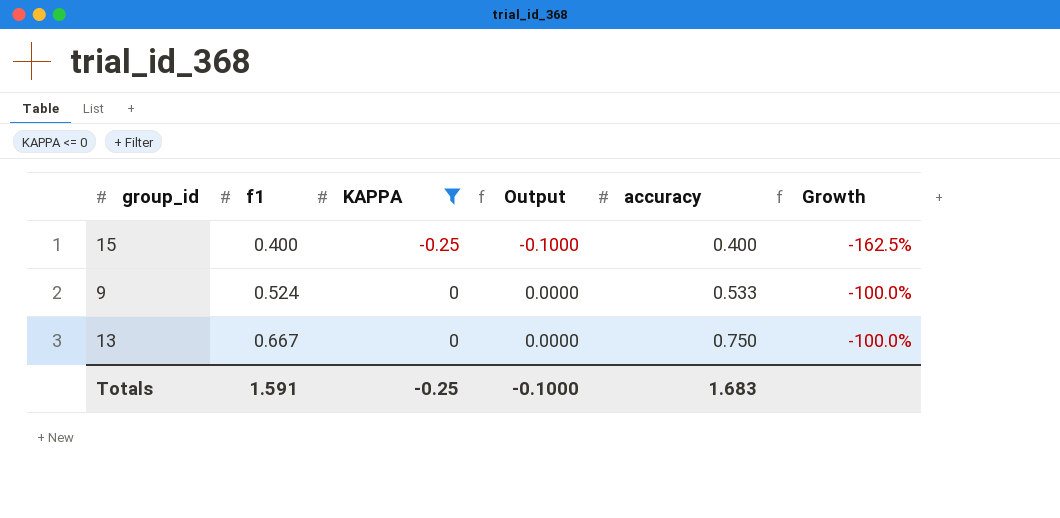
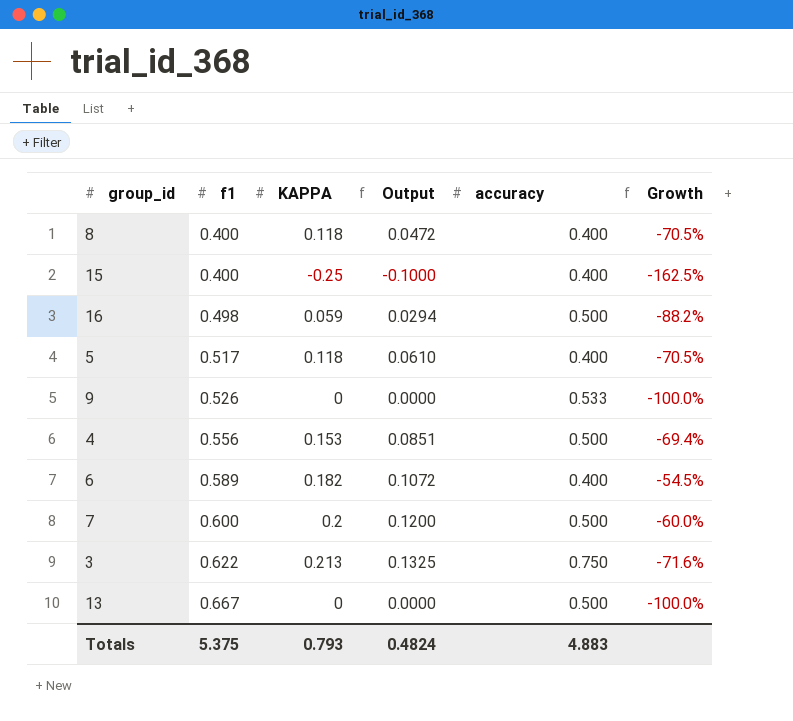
filter: KAPPA <= 0 -> none
9 | f1: 0.524 -> 0.526
13 | accuracy: 0.750 -> 0.500
Totals | f1: 1.591 -> 5.375
Totals | KAPPA: -0.25 -> 0.793
Totals | Output: -0.1000 -> 0.4824
Totals | accuracy: 1.683 -> 4.883

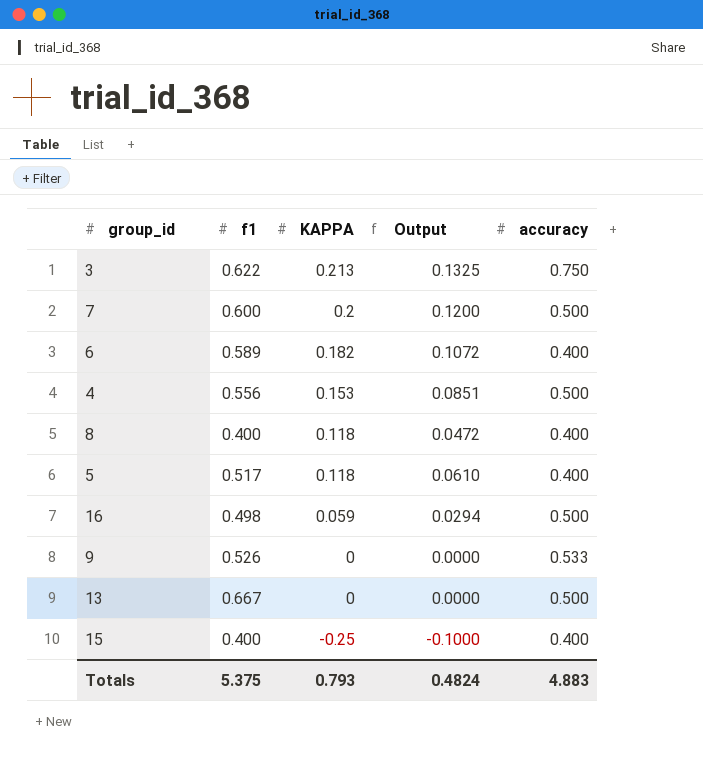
row order: f1 ascending -> KAPPA descending
column Growth | formula: ([KAPPA] - [accuracy]) / [accuracy] -> none

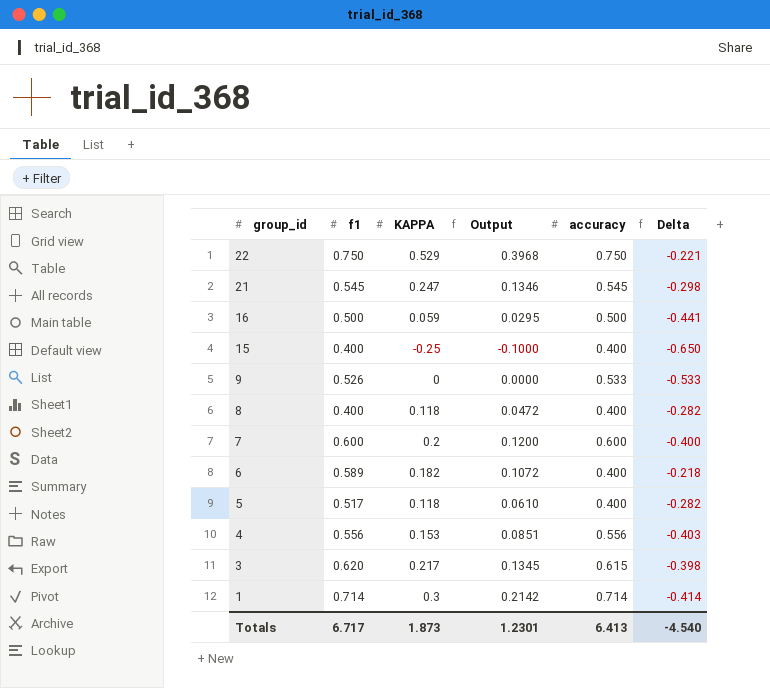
row order: KAPPA descending -> group_id descending
column Delta | formula: none -> [KAPPA] - [accuracy]
row 13: 0.667 | 0 | 0.0000 | 0.500 -> none
row 22: none -> 0.750 | 0.529 | 0.3968 | 0.750 | -0.221
row 21: none -> 0.545 | 0.247 | 0.1346 | 0.545 | -0.298
16 | f1: 0.498 -> 0.500
16 | Output: 0.0294 -> 0.0295
7 | accuracy: 0.500 -> 0.600
4 | accuracy: 0.500 -> 0.556
3 | f1: 0.622 -> 0.620
3 | KAPPA: 0.213 -> 0.217
3 | Output: 0.1325 -> 0.1345
3 | accuracy: 0.750 -> 0.615
row 1: none -> 0.714 | 0.3 | 0.2142 | 0.714 | -0.414
Totals | f1: 5.375 -> 6.717
Totals | KAPPA: 0.793 -> 1.873
Totals | Output: 0.4824 -> 1.2301
Totals | accuracy: 4.883 -> 6.413

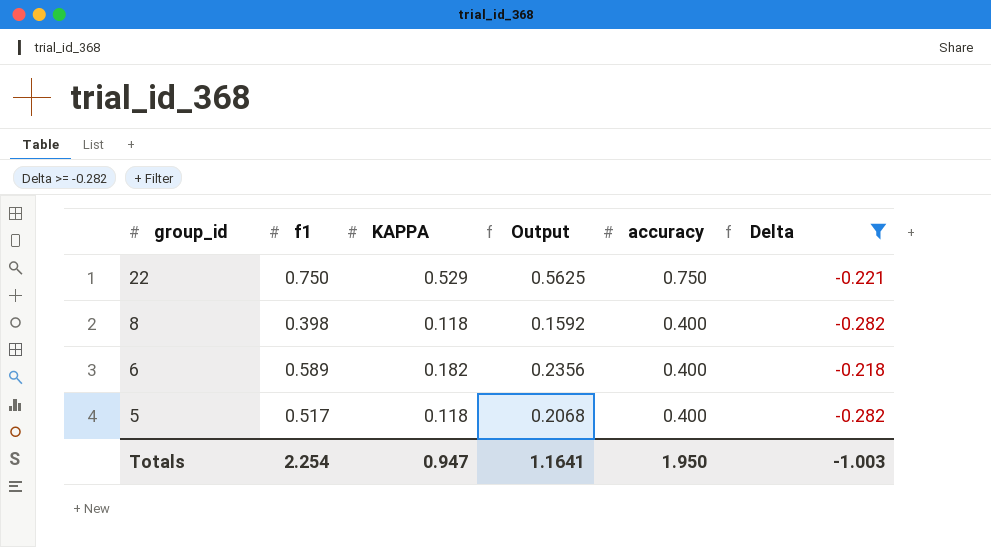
filter: none -> Delta >= -0.282
column Output | formula: [f1] * [KAPPA] -> [f1] * [accuracy]
8 | f1: 0.400 -> 0.398
Totals | f1: 6.717 -> 2.254
Totals | KAPPA: 1.873 -> 0.947
Totals | Output: 1.2301 -> 1.1641
Totals | accuracy: 6.413 -> 1.950
Totals | Delta: -4.540 -> -1.003

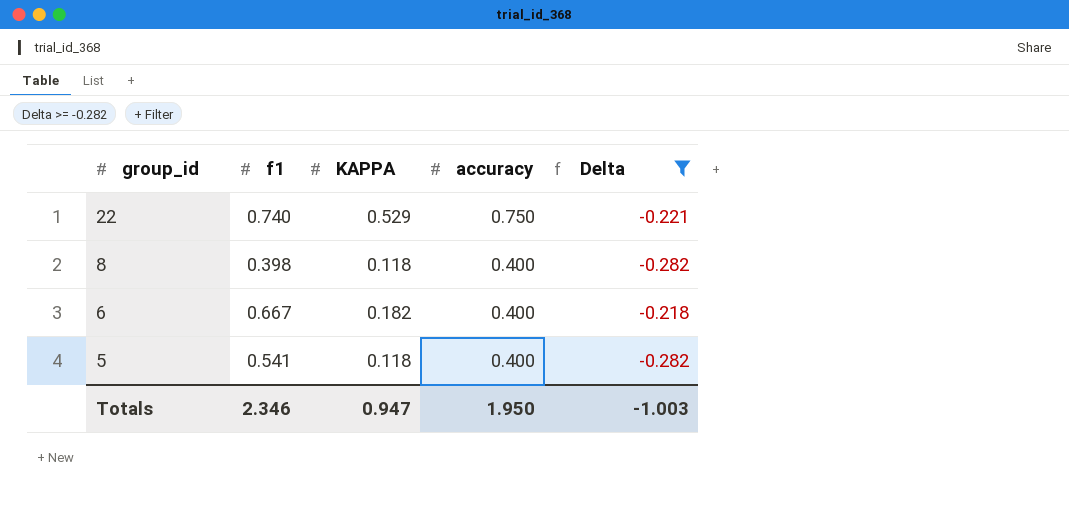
column Output | formula: [f1] * [accuracy] -> none
22 | f1: 0.750 -> 0.740
6 | f1: 0.589 -> 0.667
5 | f1: 0.517 -> 0.541
Totals | f1: 2.254 -> 2.346

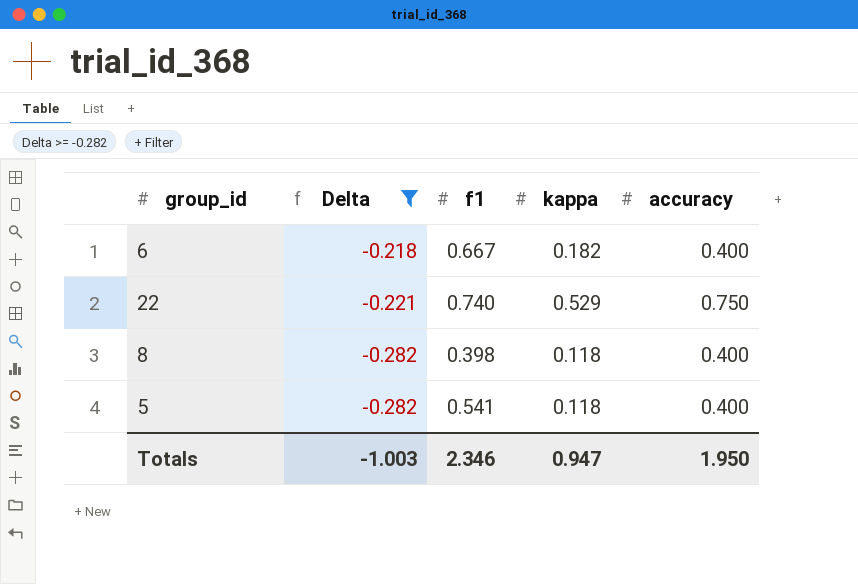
row order: group_id descending -> Delta descending
column Delta | position: 5 -> 2
column name: KAPPA -> kappa

